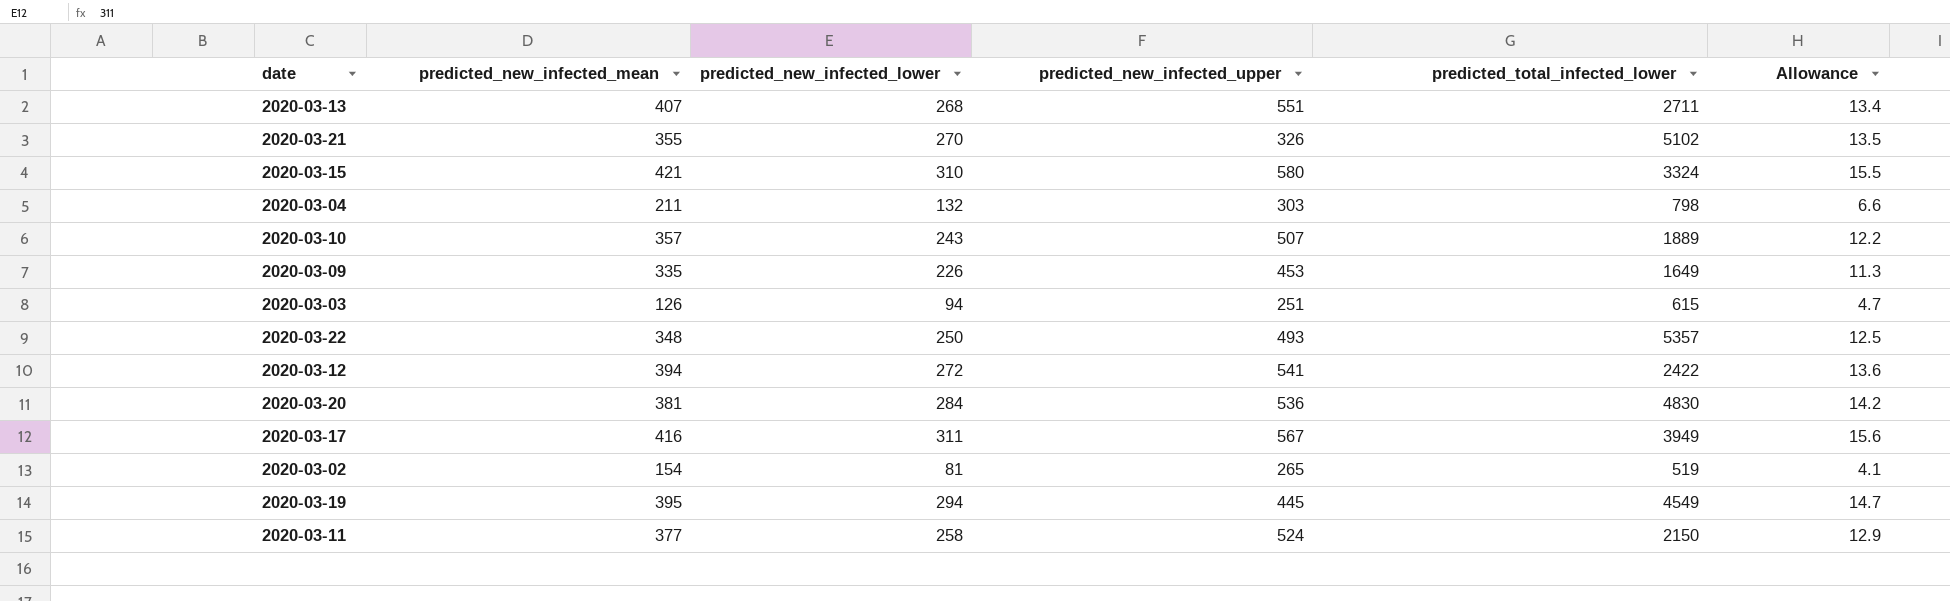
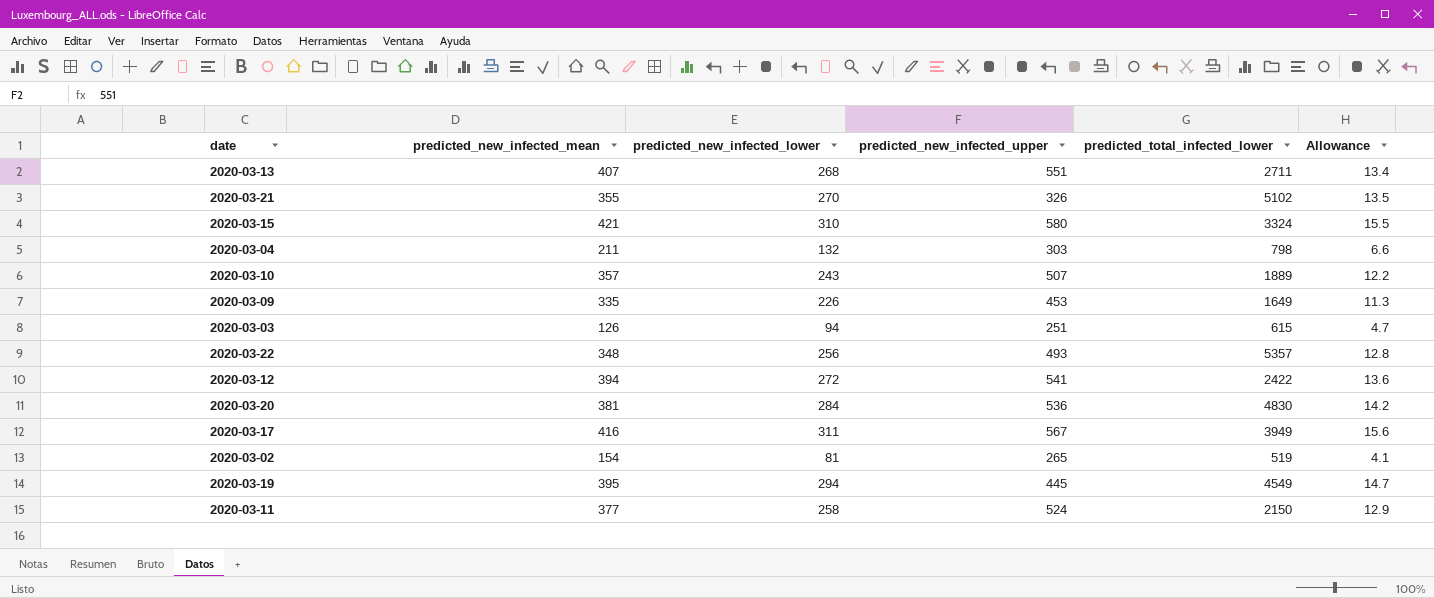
2020-03-22 | predicted_new_infected_lower: 250 -> 256
2020-03-22 | Allowance: 12.5 -> 12.8

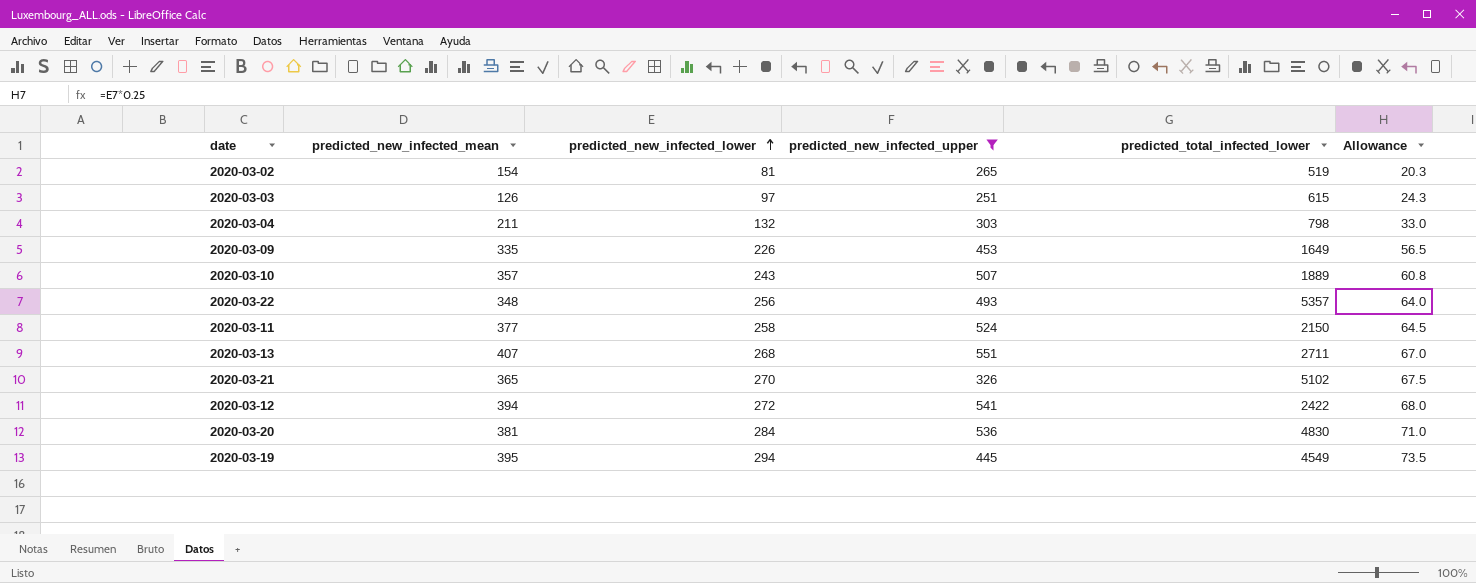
filter: none -> predicted_new_infected_upper <= 551
row order: none -> predicted_new_infected_lower ascending
column Allowance | formula: [predicted_new_infected_lower] * 0.05 -> [predicted_new_infected_lower] * 0.25
2020-03-03 | predicted_new_infected_lower: 94 -> 97
2020-03-21 | predicted_new_infected_mean: 355 -> 365

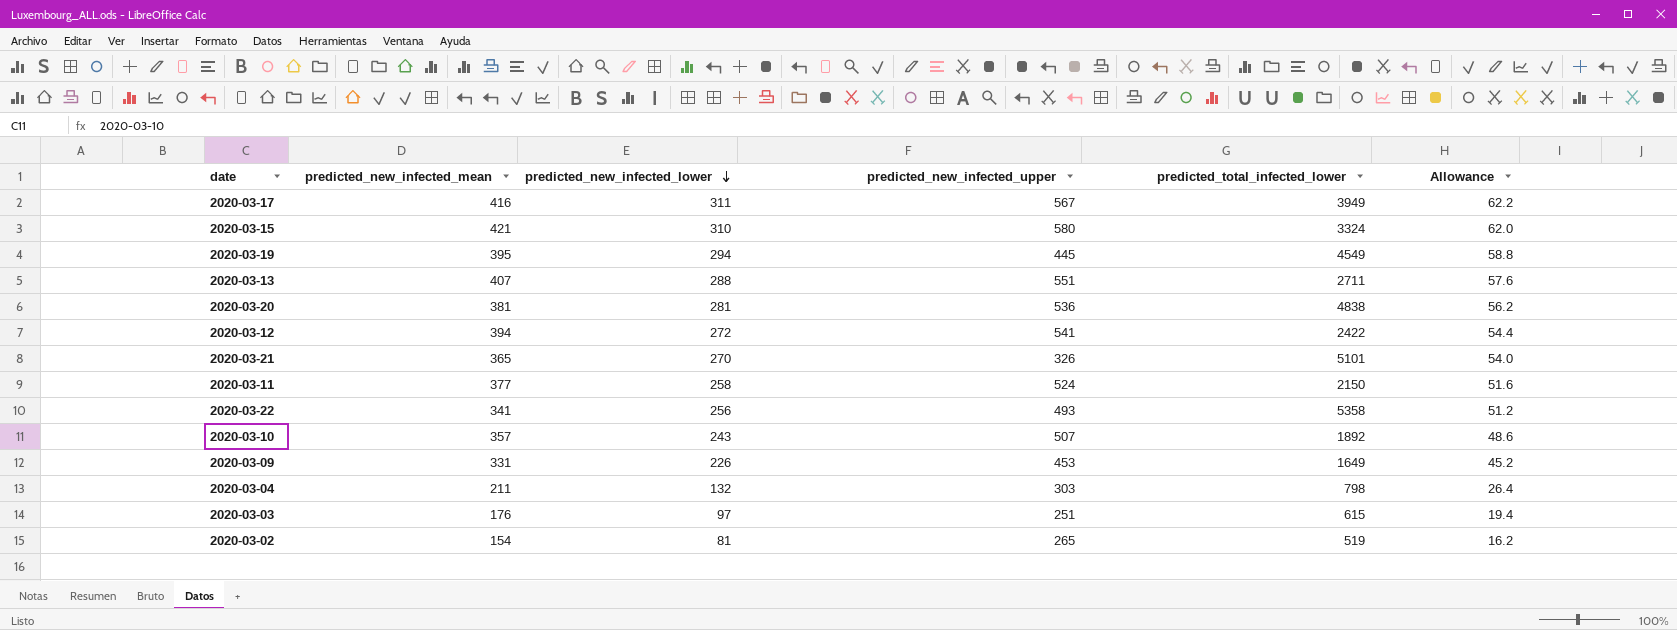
filter: predicted_new_infected_upper <= 551 -> none
row order: predicted_new_infected_lower ascending -> predicted_new_infected_lower descending
column Allowance | formula: [predicted_new_infected_lower] * 0.25 -> [predicted_new_infected_lower] * 0.2
2020-03-13 | predicted_new_infected_lower: 268 -> 288
2020-03-20 | predicted_new_infected_lower: 284 -> 281
2020-03-20 | predicted_total_infected_lower: 4830 -> 4838
2020-03-21 | predicted_total_infected_lower: 5102 -> 5101
2020-03-22 | predicted_new_infected_mean: 348 -> 341
2020-03-22 | predicted_total_infected_lower: 5357 -> 5358
2020-03-10 | predicted_total_infected_lower: 1889 -> 1892
2020-03-09 | predicted_new_infected_mean: 335 -> 331
2020-03-03 | predicted_new_infected_mean: 126 -> 176

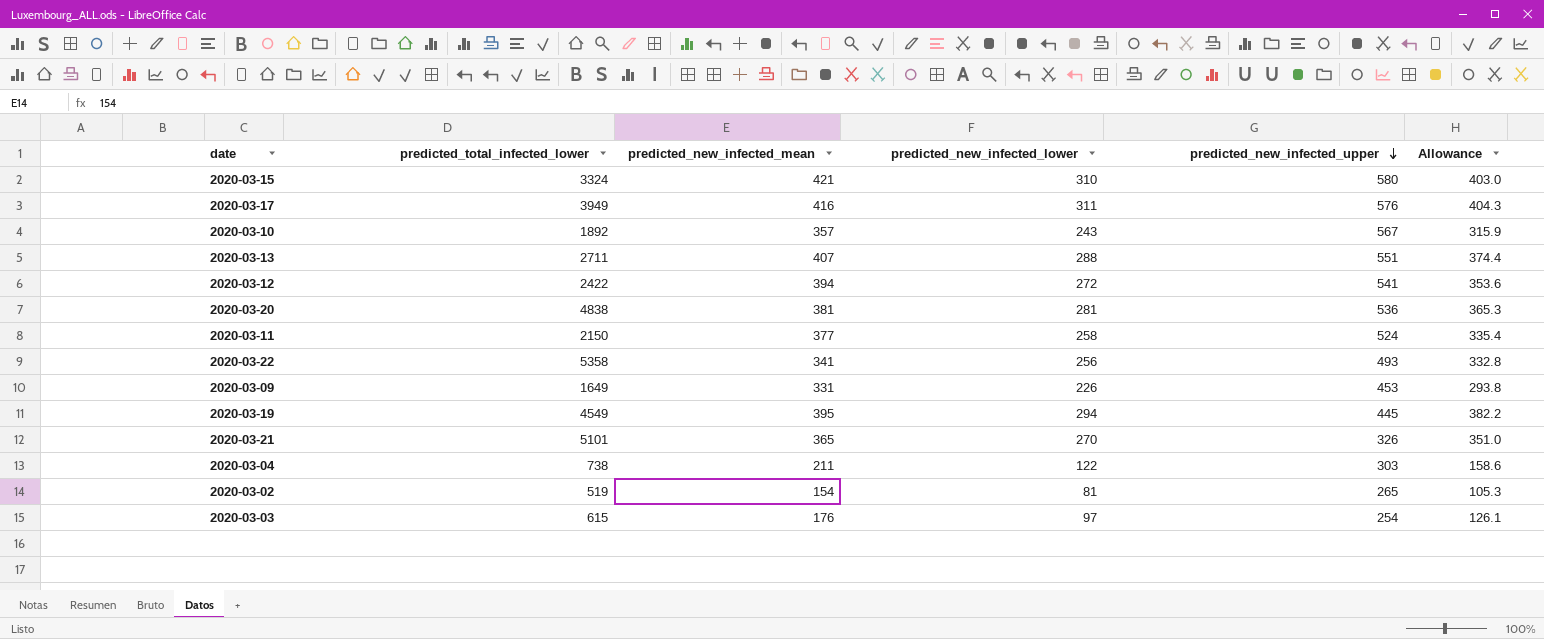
row order: predicted_new_infected_lower descending -> predicted_new_infected_upper descending
column predicted_total_infected_lower | position: 5 -> 2
column Allowance | formula: [predicted_new_infected_lower] * 0.2 -> [predicted_new_infected_lower] * 1.3
2020-03-17 | predicted_new_infected_upper: 567 -> 576
2020-03-10 | predicted_new_infected_upper: 507 -> 567
2020-03-04 | predicted_total_infected_lower: 798 -> 738
2020-03-04 | predicted_new_infected_lower: 132 -> 122
2020-03-03 | predicted_new_infected_upper: 251 -> 254

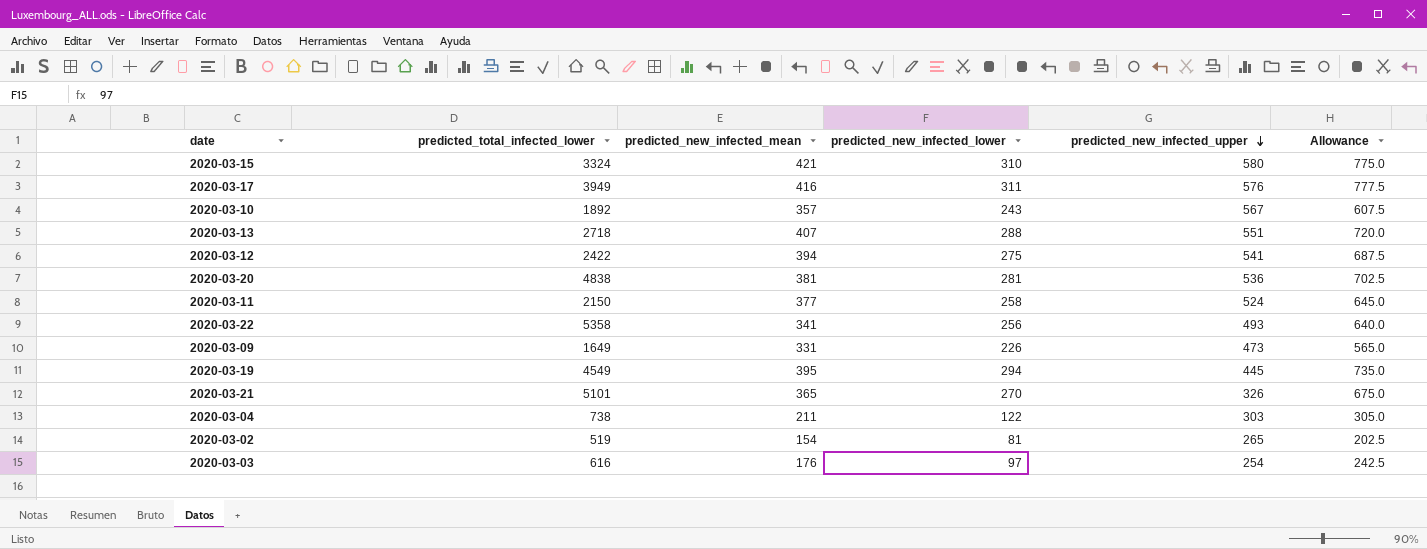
column Allowance | formula: [predicted_new_infected_lower] * 1.3 -> [predicted_new_infected_lower] * 2.5
2020-03-13 | predicted_total_infected_lower: 2711 -> 2718
2020-03-12 | predicted_new_infected_lower: 272 -> 275
2020-03-09 | predicted_new_infected_upper: 453 -> 473
2020-03-03 | predicted_total_infected_lower: 615 -> 616

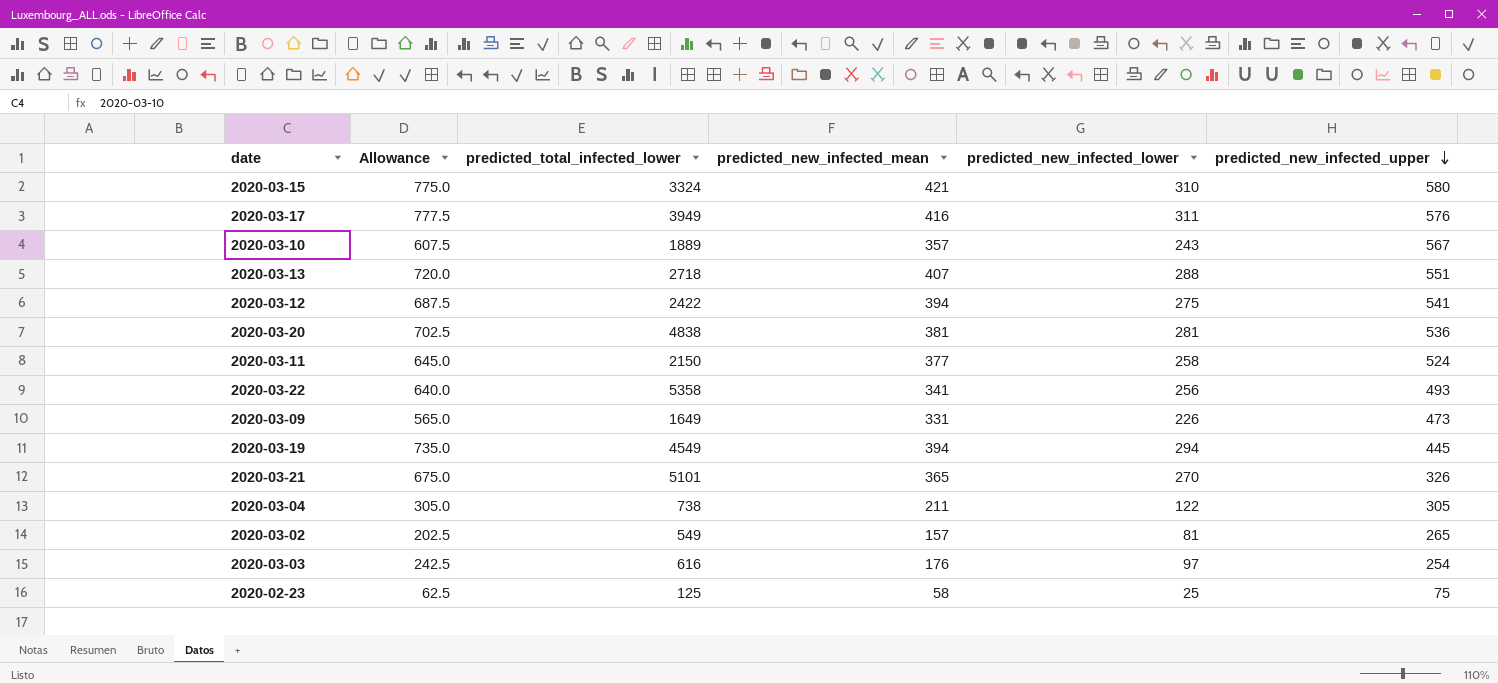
column Allowance | position: 6 -> 2
2020-03-10 | predicted_total_infected_lower: 1892 -> 1889
2020-03-19 | predicted_new_infected_mean: 395 -> 394
2020-03-04 | predicted_new_infected_upper: 303 -> 305
2020-03-02 | predicted_total_infected_lower: 519 -> 549
2020-03-02 | predicted_new_infected_mean: 154 -> 157
row 2020-02-23: none -> 62.5 | 125 | 58 | 25 | 75

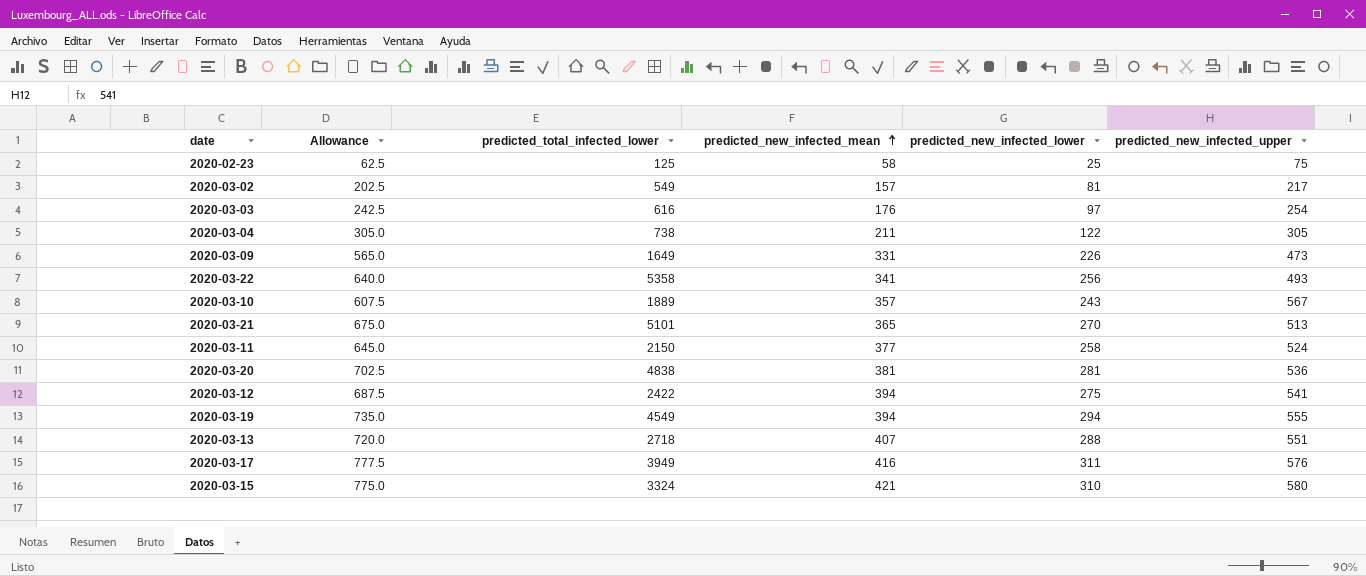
row order: predicted_new_infected_upper descending -> predicted_new_infected_mean ascending
2020-03-02 | predicted_new_infected_upper: 265 -> 217
2020-03-21 | predicted_new_infected_upper: 326 -> 513
2020-03-19 | predicted_new_infected_upper: 445 -> 555

